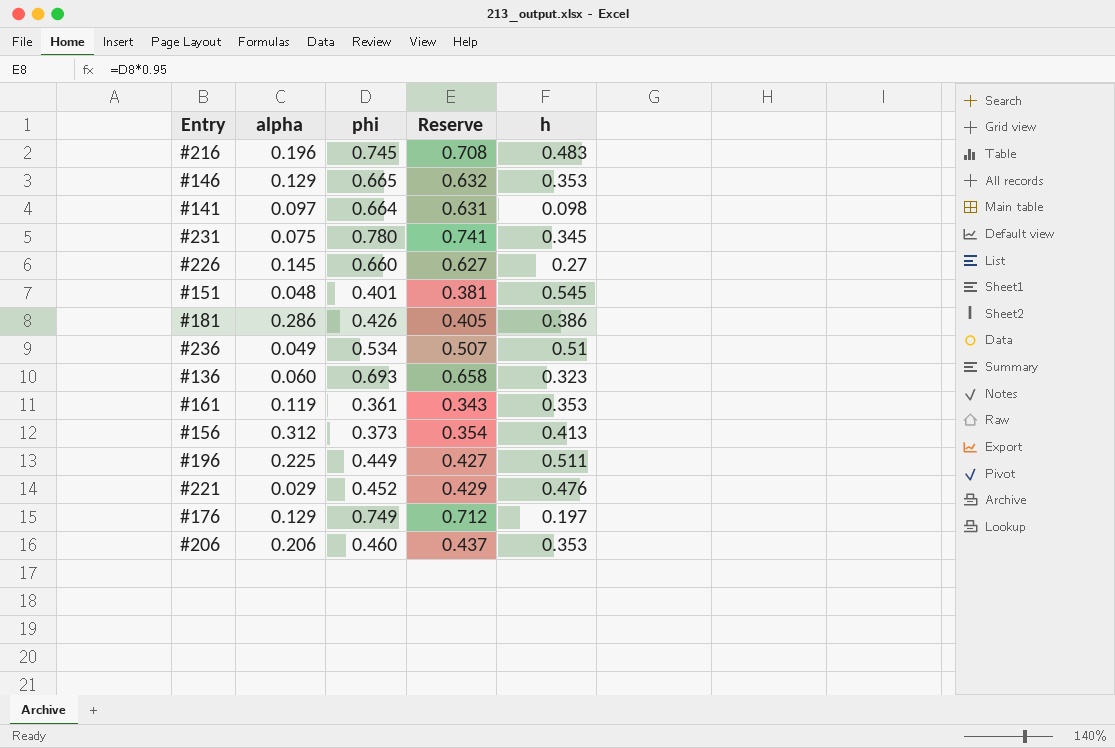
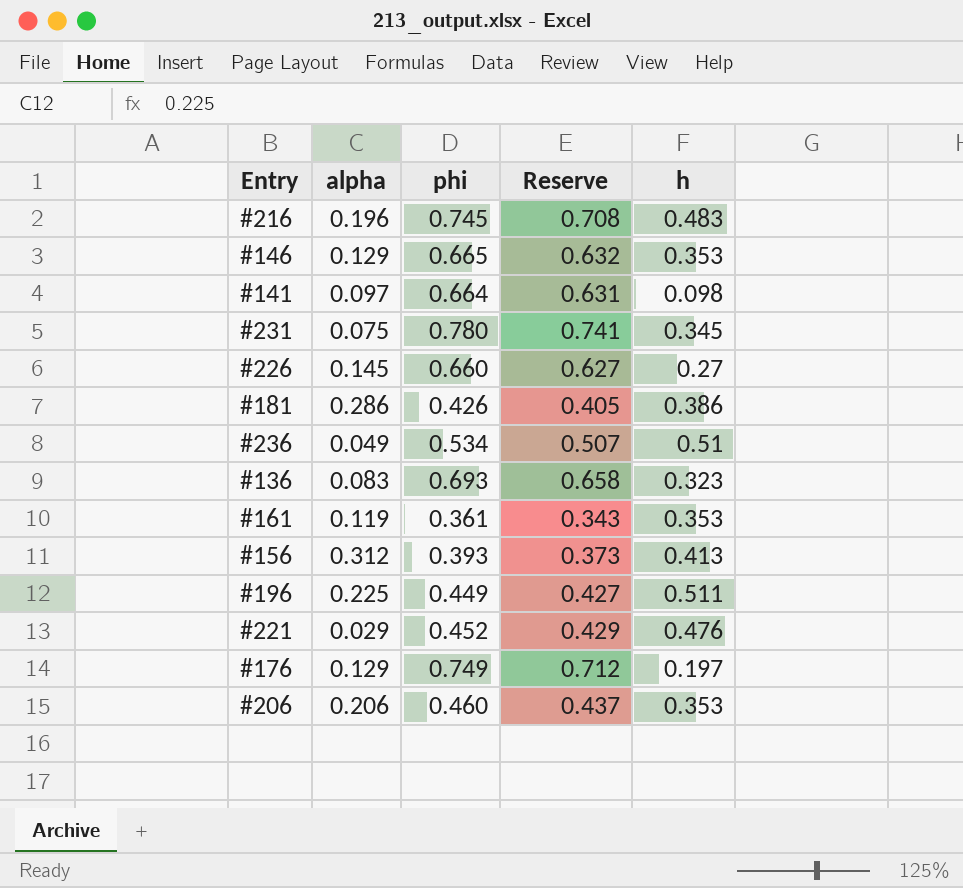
row #151: 0.048 | 0.401 | 0.381 | 0.545 -> none
#136 | alpha: 0.060 -> 0.083
#156 | phi: 0.373 -> 0.393
#156 | Reserve: 0.354 -> 0.373

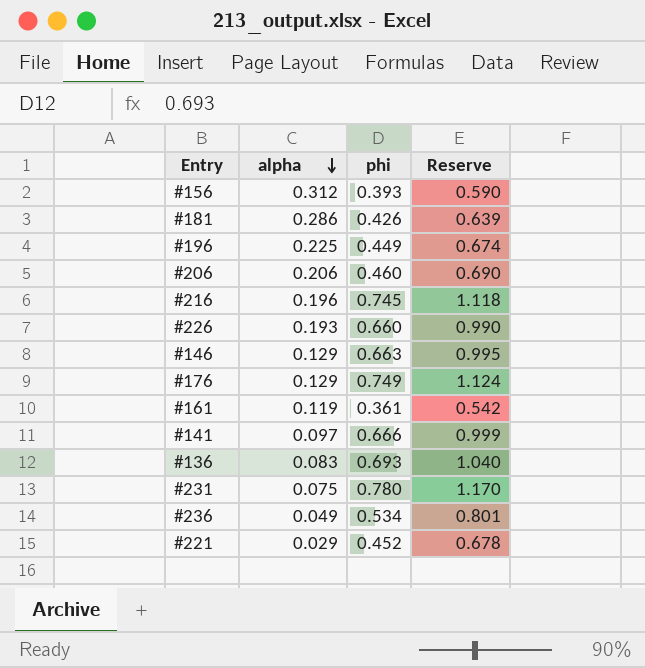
row order: none -> alpha descending
column h | position: 5 -> none
column Reserve | formula: [phi] * 0.95 -> [phi] * 1.5
#226 | alpha: 0.145 -> 0.193
#146 | phi: 0.665 -> 0.663
#141 | phi: 0.664 -> 0.666

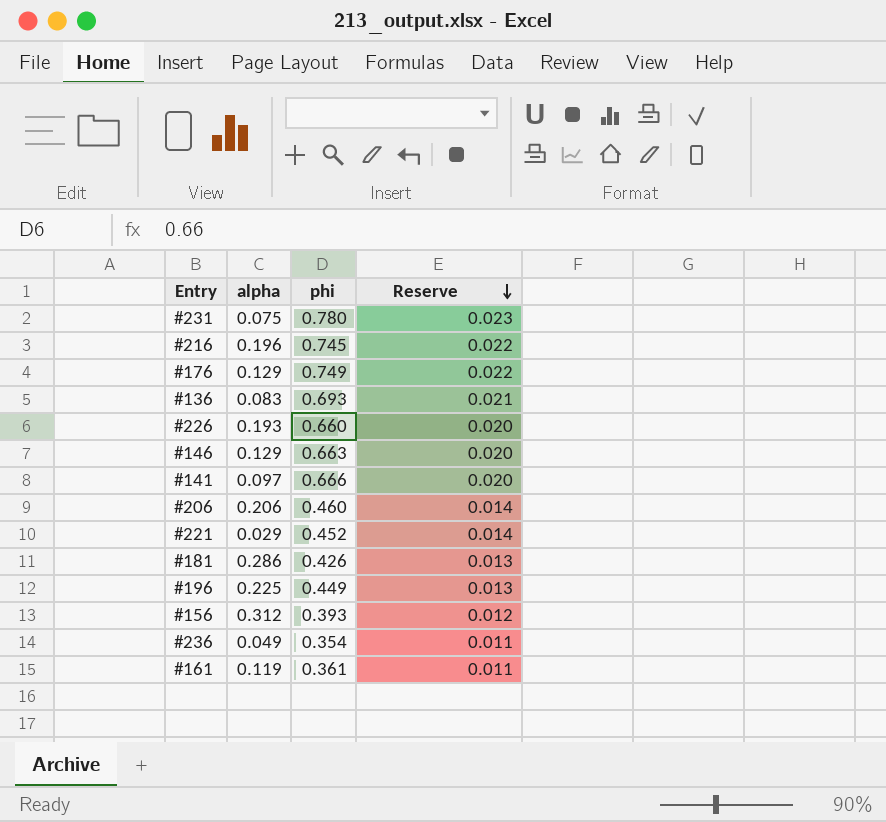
row order: alpha descending -> Reserve descending
column Reserve | formula: [phi] * 1.5 -> [phi] * 0.03
#236 | phi: 0.534 -> 0.354

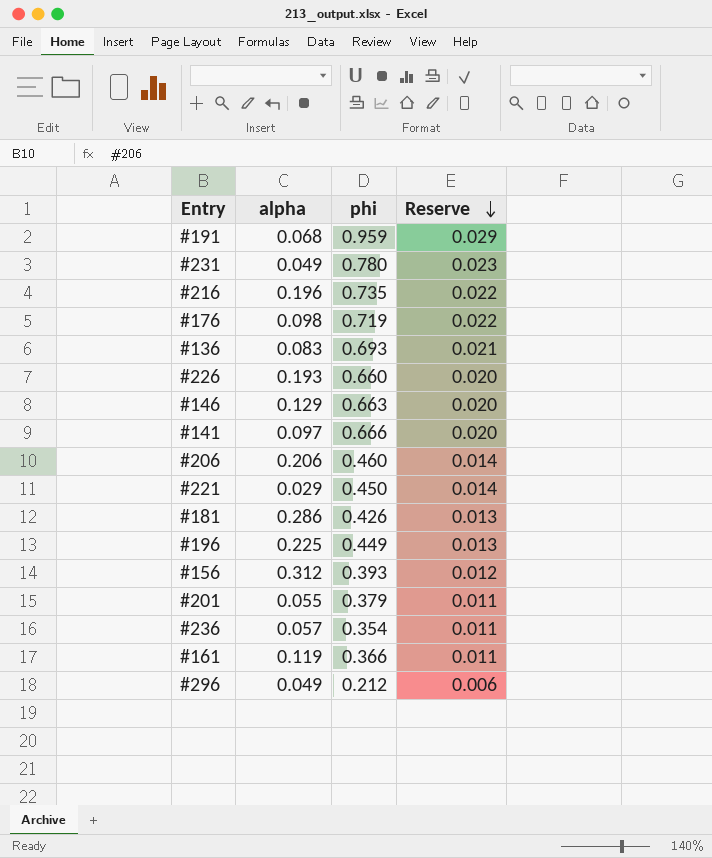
row #191: none -> 0.068 | 0.959 | 0.029
#231 | alpha: 0.075 -> 0.049
#216 | phi: 0.745 -> 0.735
#176 | alpha: 0.129 -> 0.098
#176 | phi: 0.749 -> 0.719
#221 | phi: 0.452 -> 0.450
row #201: none -> 0.055 | 0.379 | 0.011
#236 | alpha: 0.049 -> 0.057
#161 | phi: 0.361 -> 0.366
row #296: none -> 0.049 | 0.212 | 0.006

